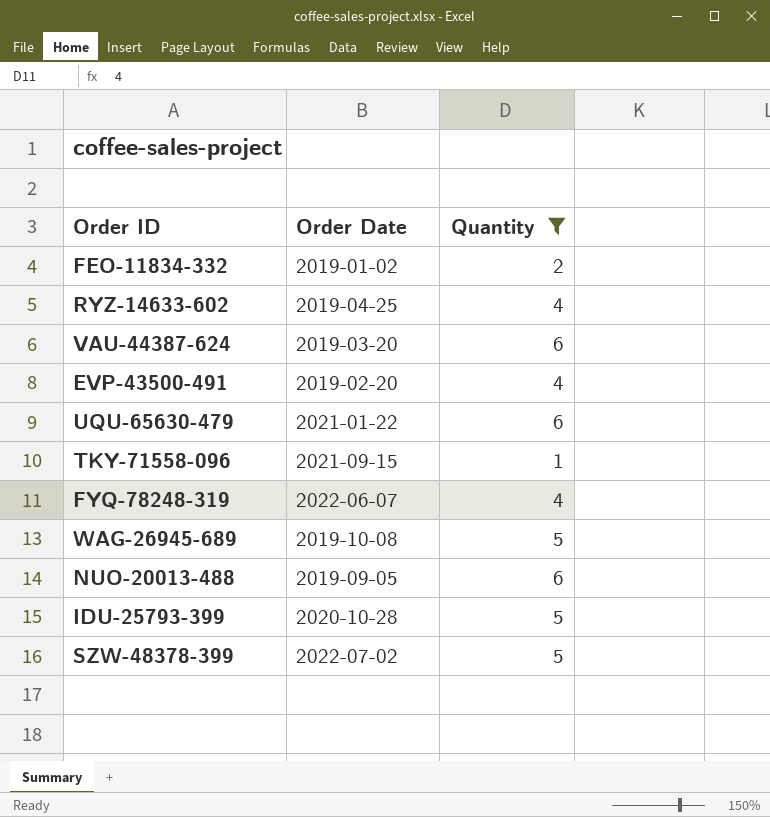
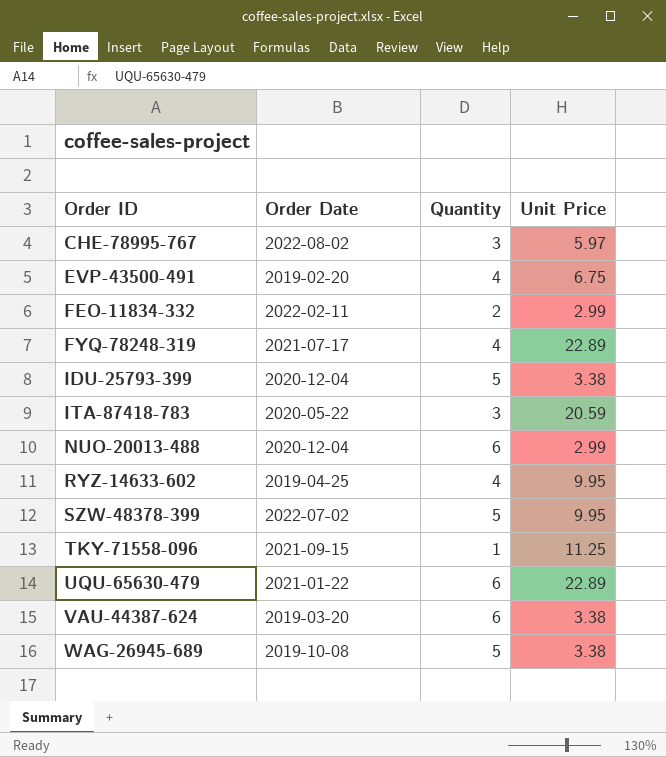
filter: Quantity != 3 -> none
row order: none -> Order ID ascending
column Unit Price | position: none -> 4
FEO-11834-332 | Order Date: 2019-01-02 -> 2022-02-11
FYQ-78248-319 | Order Date: 2022-06-07 -> 2021-07-17
IDU-25793-399 | Order Date: 2020-10-28 -> 2020-12-04
NUO-20013-488 | Order Date: 2019-09-05 -> 2020-12-04

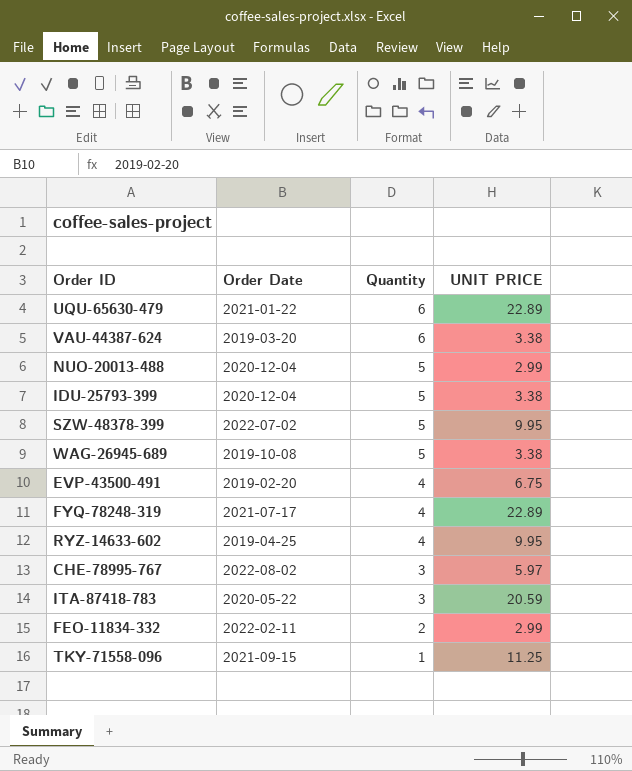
row order: Order ID ascending -> Quantity descending
column name: Unit Price -> UNIT PRICE
NUO-20013-488 | Quantity: 6 -> 5

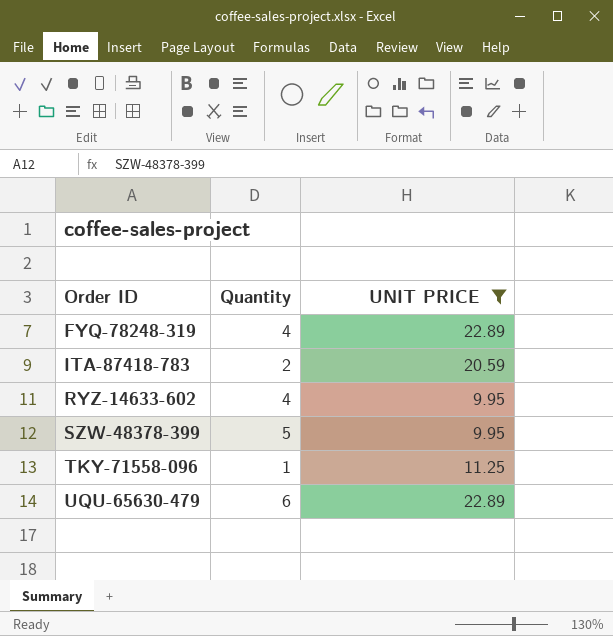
filter: none -> UNIT PRICE >= 9.95
row order: Quantity descending -> Order ID ascending
column Order Date | position: 2 -> none
ITA-87418-783 | Quantity: 3 -> 2

